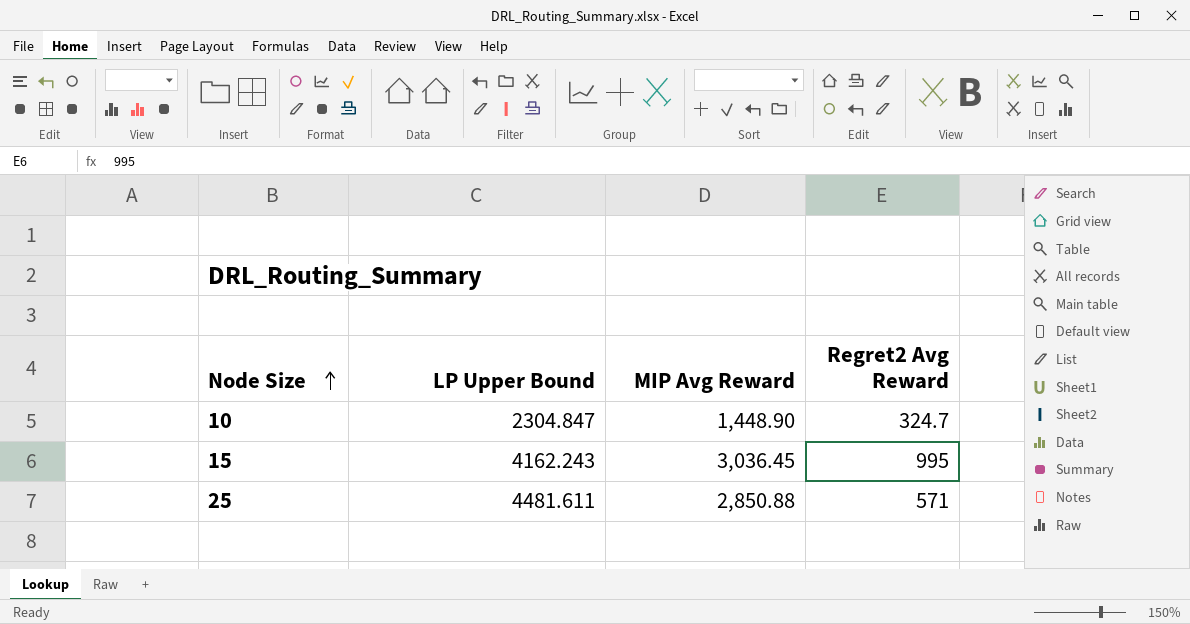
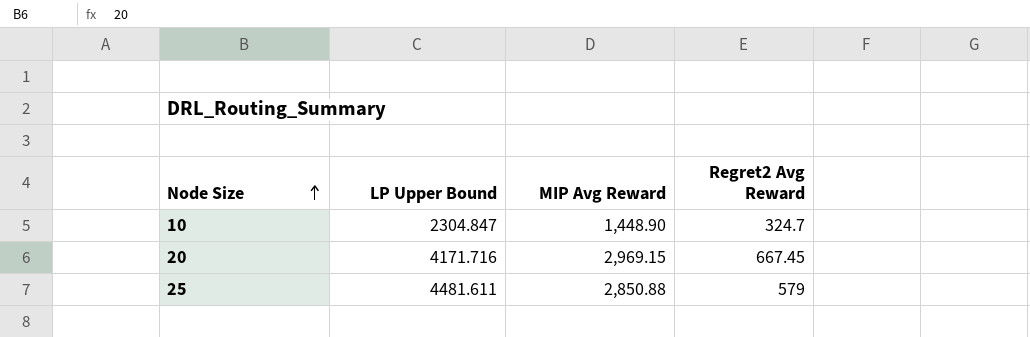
row 15: 4162.243 | 3,036.45 | 995 -> none
row 20: none -> 4171.716 | 2,969.15 | 667.45
25 | Regret2 Avg Reward: 571 -> 579

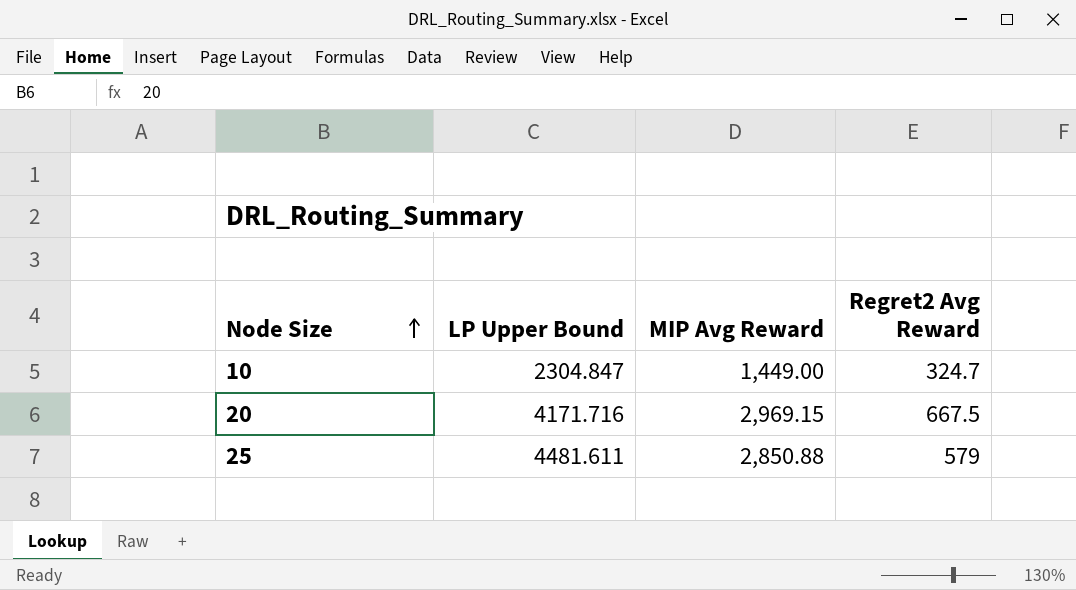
10 | MIP Avg Reward: 1,448.90 -> 1,449.00
20 | Regret2 Avg Reward: 667.45 -> 667.5

